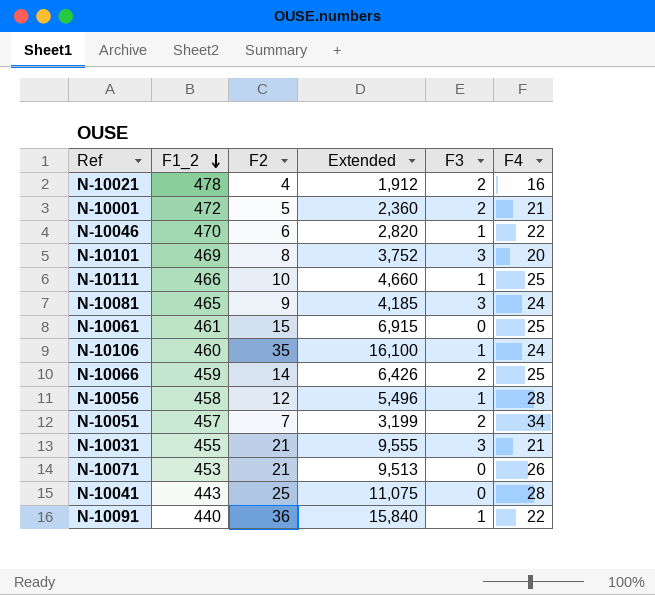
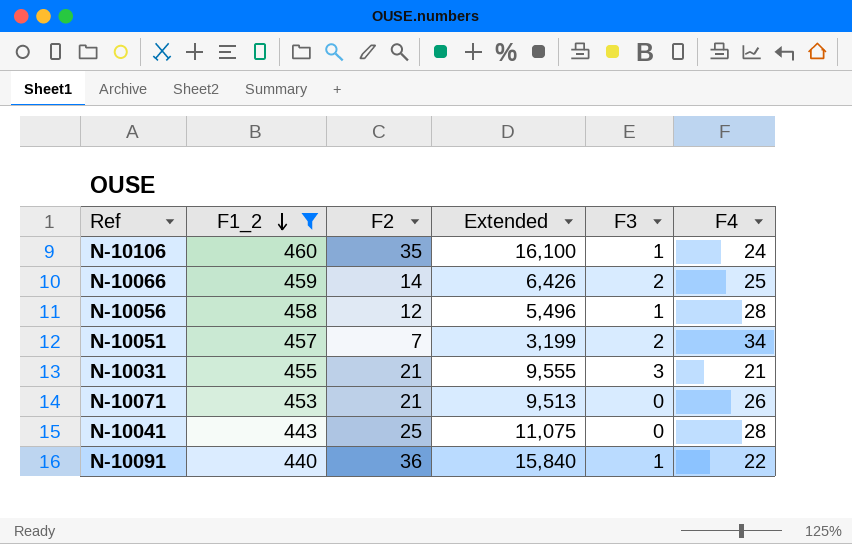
filter: none -> F1_2 <= 460

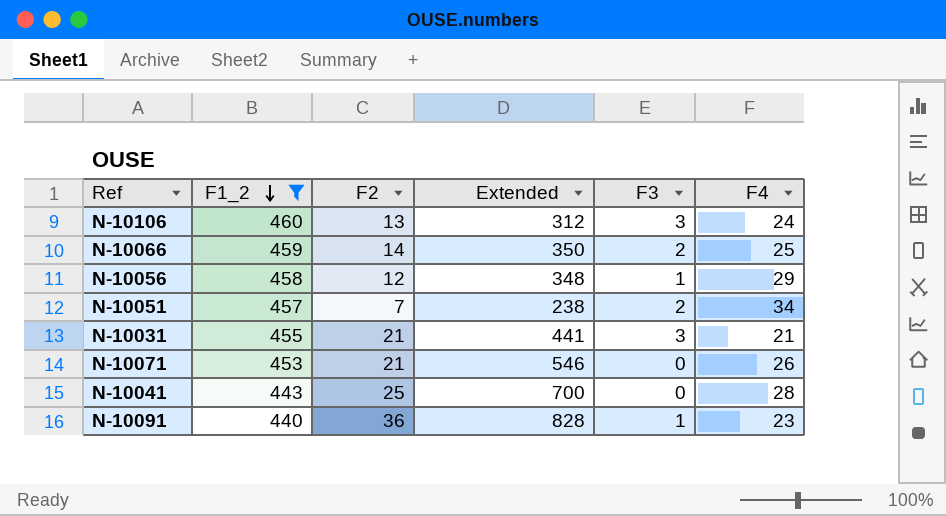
column Extended | formula: [F1_2] * [F2] -> [F2] * [F4]
N-10106 | F2: 35 -> 13
N-10106 | F3: 1 -> 3
N-10056 | F4: 28 -> 29
N-10091 | F4: 22 -> 23

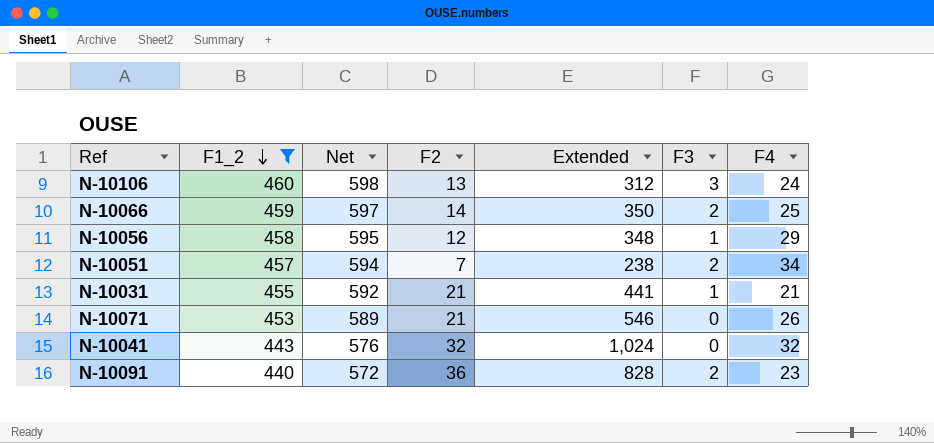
column Net | formula: none -> [F1_2] * 1.3
N-10031 | F3: 3 -> 1
N-10041 | F2: 25 -> 32
N-10041 | Extended: 700 -> 1,024
N-10041 | F4: 28 -> 32
N-10091 | F3: 1 -> 2

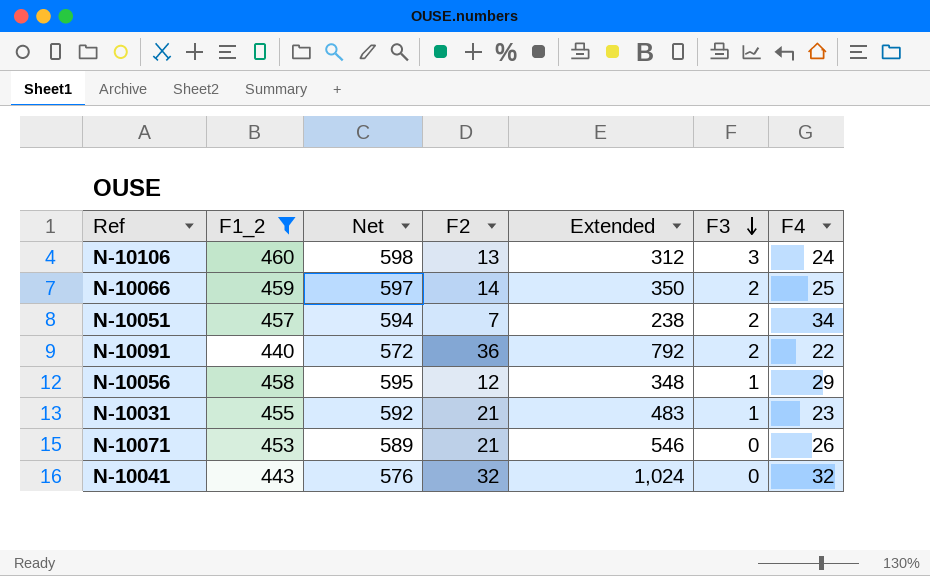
row order: F1_2 descending -> F3 descending
N-10091 | Extended: 828 -> 792
N-10091 | F4: 23 -> 22
N-10031 | Extended: 441 -> 483
N-10031 | F4: 21 -> 23

